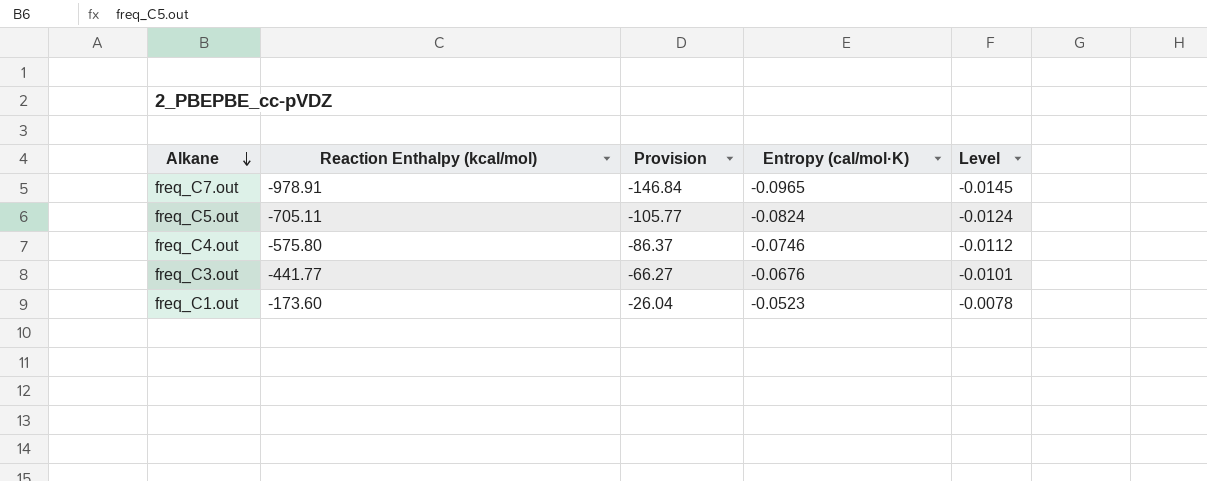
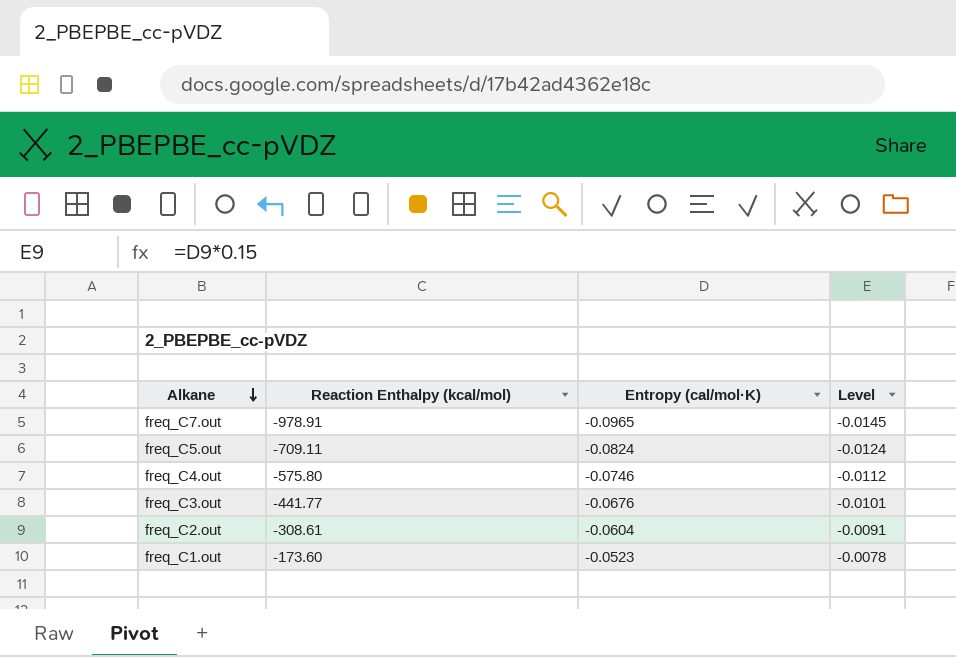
column Provision | formula: [Reaction Enthalpy (kcal/mol)] * 0.15 -> none
freq_C5.out | Reaction Enthalpy (kcal/mol): -705.11 -> -709.11
row freq_C2.out: none -> -308.61 | -0.0604 | -0.0091

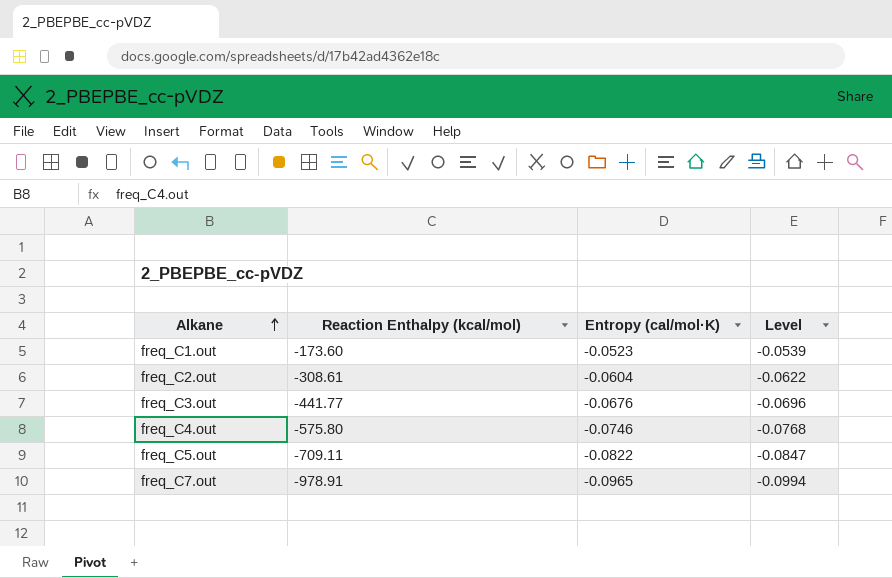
row order: Alkane descending -> Alkane ascending
column Level | formula: [Entropy (cal/mol·K)] * 0.15 -> [Entropy (cal/mol·K)] * 1.03
freq_C5.out | Entropy (cal/mol·K): -0.0824 -> -0.0822

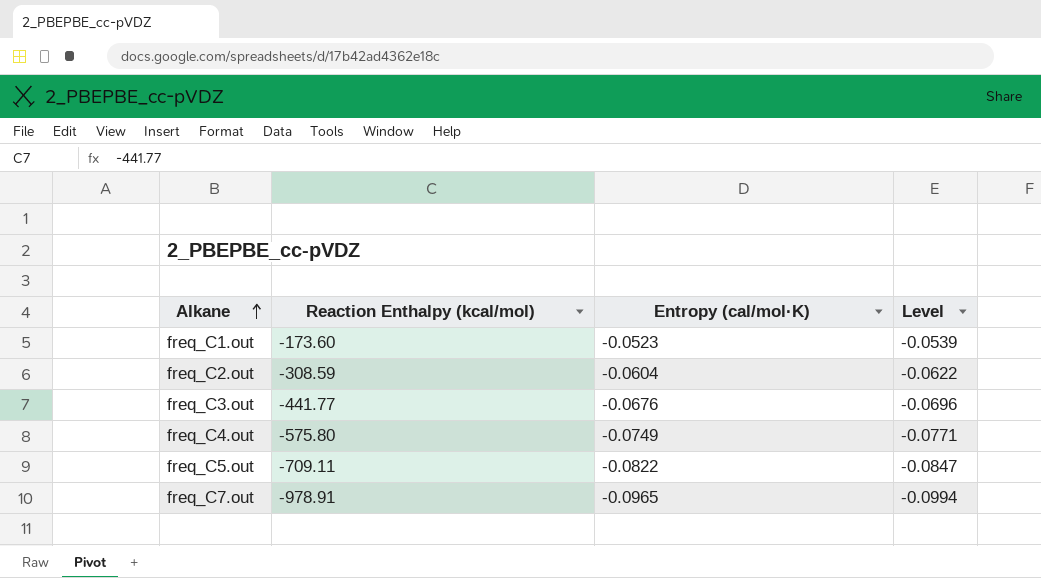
freq_C2.out | Reaction Enthalpy (kcal/mol): -308.61 -> -308.59
freq_C4.out | Entropy (cal/mol·K): -0.0746 -> -0.0749
freq_C4.out | Level: -0.0768 -> -0.0771

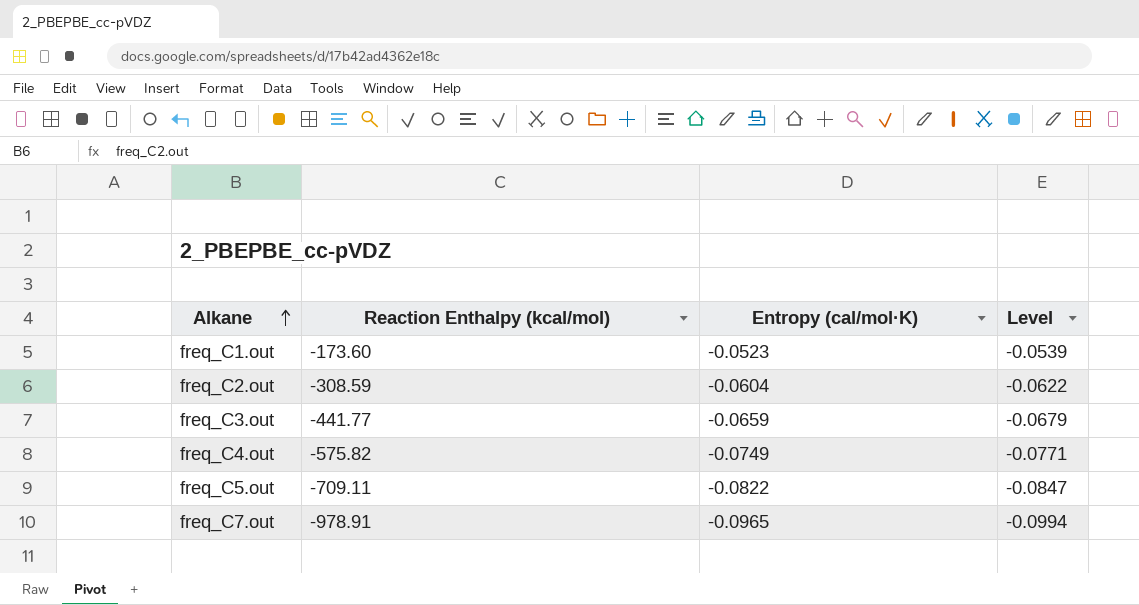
freq_C3.out | Entropy (cal/mol·K): -0.0676 -> -0.0659
freq_C3.out | Level: -0.0696 -> -0.0679
freq_C4.out | Reaction Enthalpy (kcal/mol): -575.80 -> -575.82

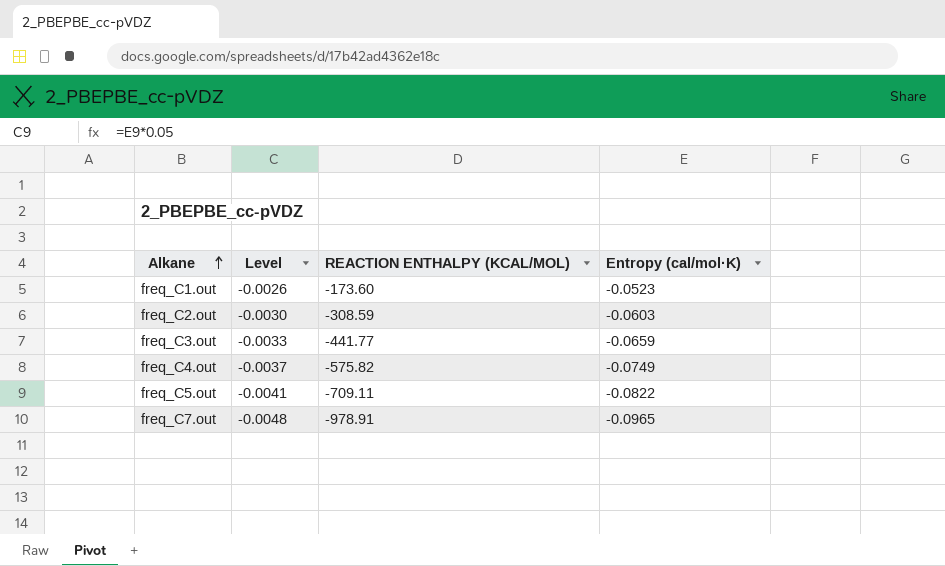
column Level | formula: [Entropy (cal/mol·K)] * 1.03 -> [Entropy (cal/mol·K)] * 0.05
column Level | position: 4 -> 2
column name: Reaction Enthalpy (kcal/mol) -> REACTION ENTHALPY (KCAL/MOL)
freq_C2.out | Entropy (cal/mol·K): -0.0604 -> -0.0603

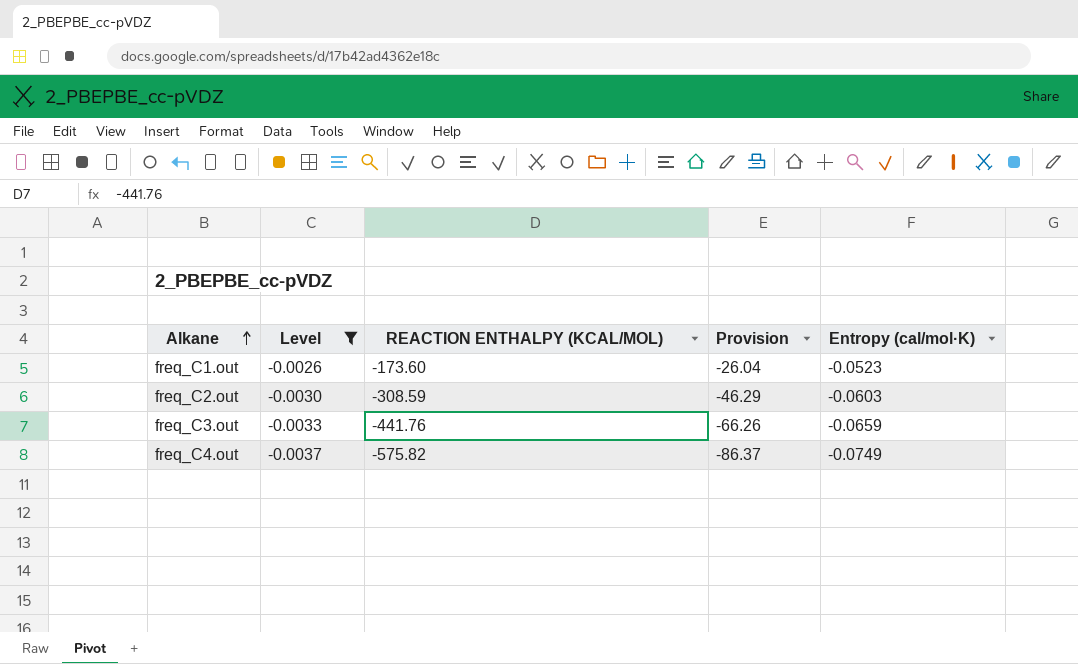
filter: none -> Level >= -0.0037
column Provision | formula: none -> [REACTION ENTHALPY (KCAL/MOL)] * 0.15
freq_C3.out | REACTION ENTHALPY (KCAL/MOL): -441.77 -> -441.76

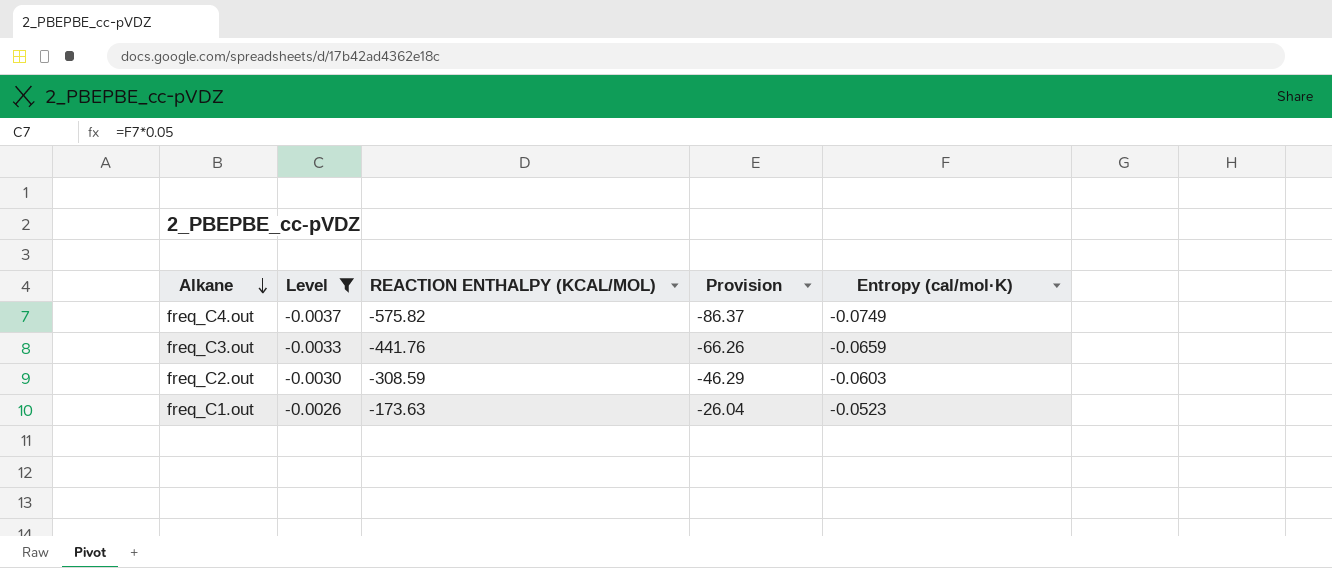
row order: Alkane ascending -> Alkane descending
freq_C1.out | REACTION ENTHALPY (KCAL/MOL): -173.60 -> -173.63

